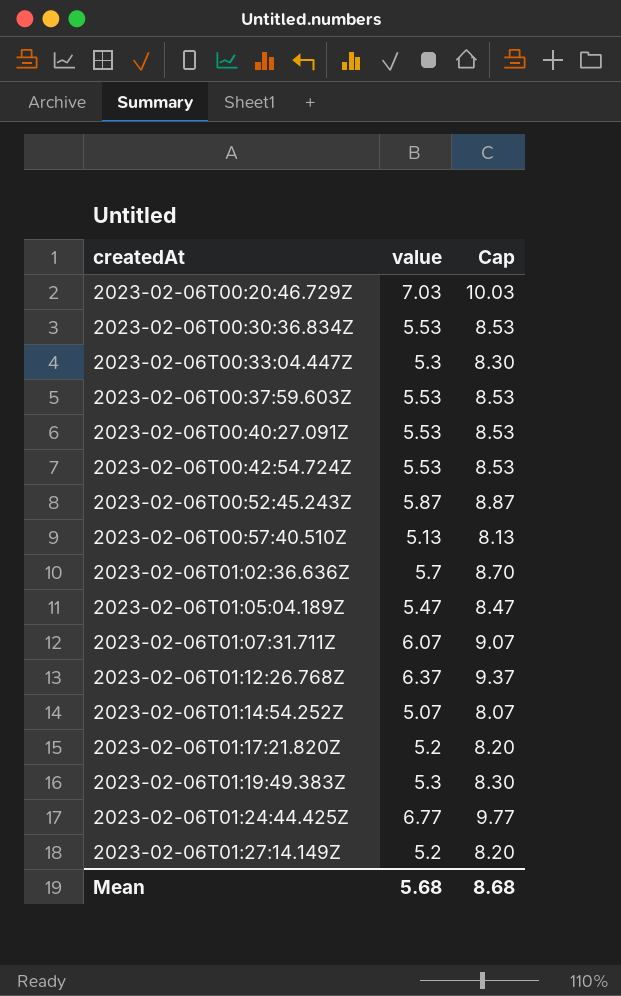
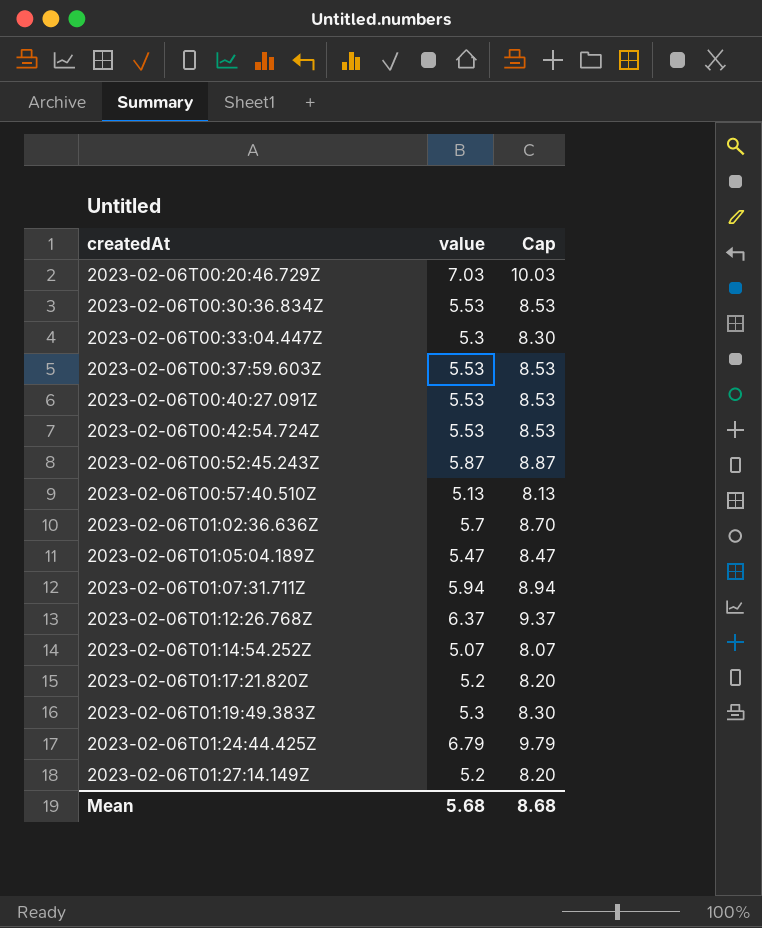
2023-02-06T01:07:31.711Z | value: 6.07 -> 5.94
2023-02-06T01:07:31.711Z | Cap: 9.07 -> 8.94
2023-02-06T01:24:44.425Z | value: 6.77 -> 6.79
2023-02-06T01:24:44.425Z | Cap: 9.77 -> 9.79

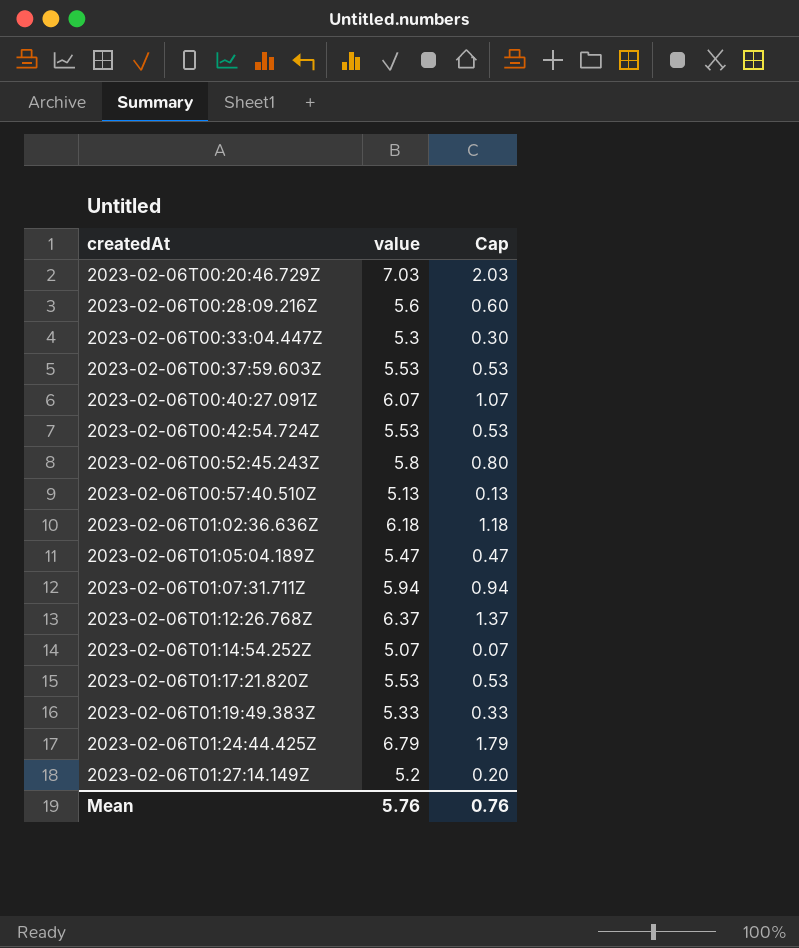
column Cap | formula: [value] + 3 -> [value] - 5
row 2023-02-06T00:30:36.834Z: 5.53 | 8.53 -> none
row 2023-02-06T00:28:09.216Z: none -> 5.6 | 0.60
2023-02-06T00:40:27.091Z | value: 5.53 -> 6.07
2023-02-06T00:52:45.243Z | value: 5.87 -> 5.8
2023-02-06T01:02:36.636Z | value: 5.7 -> 6.18
2023-02-06T01:17:21.820Z | value: 5.2 -> 5.53
2023-02-06T01:19:49.383Z | value: 5.3 -> 5.33
Mean | value: 5.68 -> 5.76
Mean | Cap: 8.68 -> 0.76

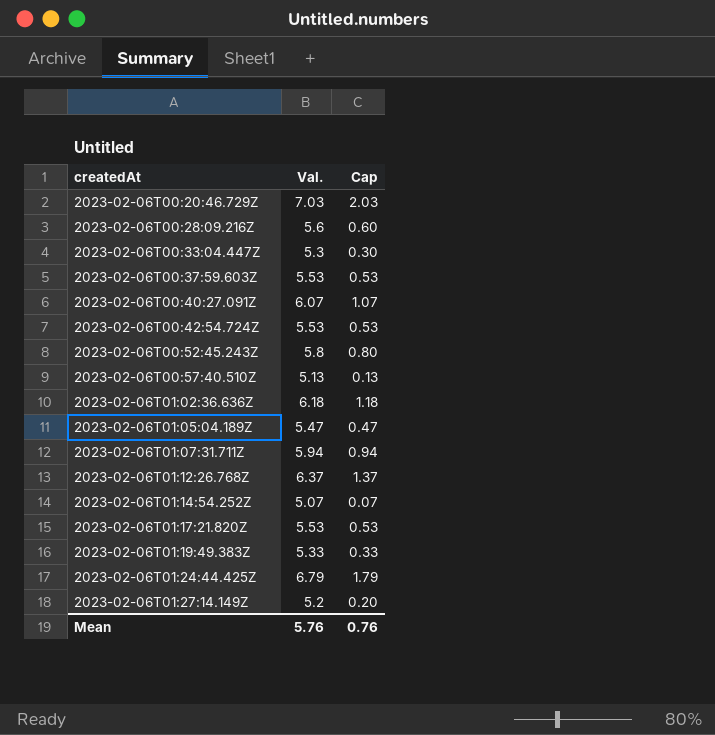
column name: value -> Val.

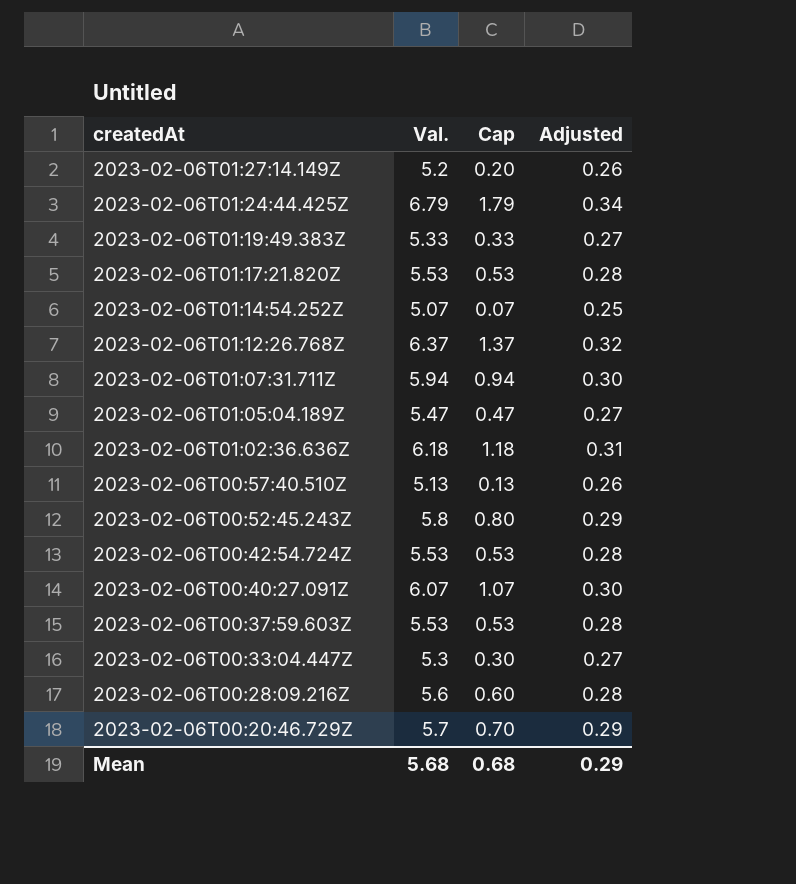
row order: createdAt ascending -> createdAt descending
column Adjusted | formula: none -> [Val.] * 0.05
2023-02-06T00:20:46.729Z | Val.: 7.03 -> 5.7
2023-02-06T00:20:46.729Z | Cap: 2.03 -> 0.70
Mean | Val.: 5.76 -> 5.68
Mean | Cap: 0.76 -> 0.68

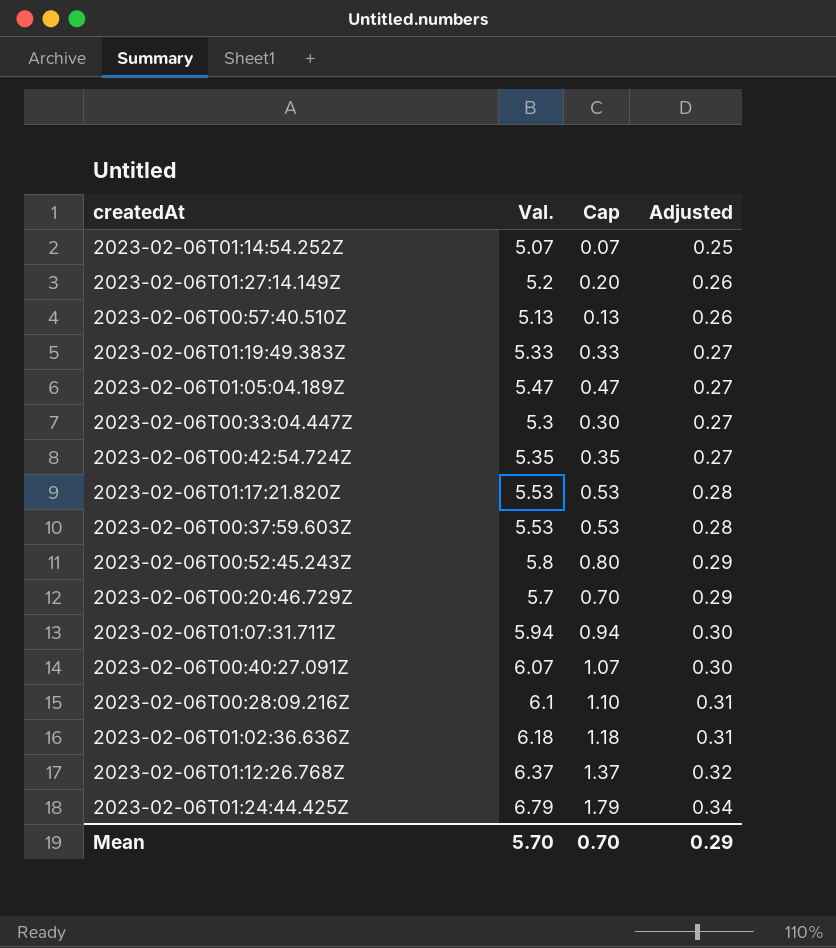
row order: createdAt descending -> Adjusted ascending
2023-02-06T00:42:54.724Z | Val.: 5.53 -> 5.35
2023-02-06T00:42:54.724Z | Cap: 0.53 -> 0.35
2023-02-06T00:42:54.724Z | Adjusted: 0.28 -> 0.27
2023-02-06T00:28:09.216Z | Val.: 5.6 -> 6.1
2023-02-06T00:28:09.216Z | Cap: 0.60 -> 1.10
2023-02-06T00:28:09.216Z | Adjusted: 0.28 -> 0.31
Mean | Val.: 5.68 -> 5.70
Mean | Cap: 0.68 -> 0.70

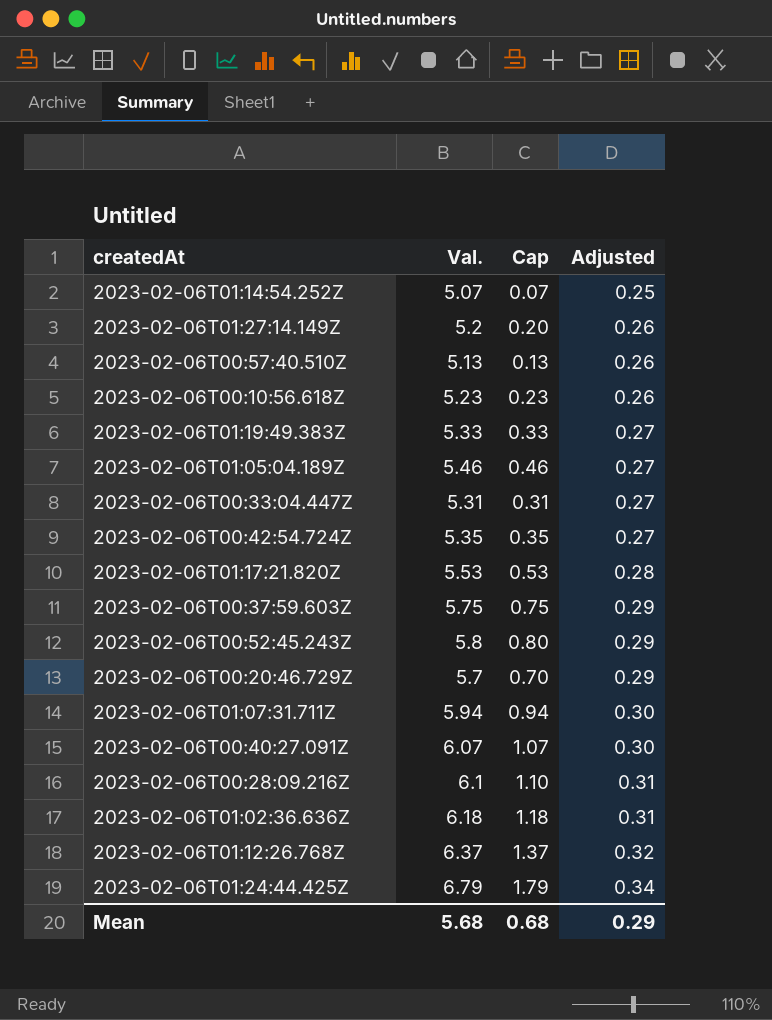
row 2023-02-06T00:10:56.618Z: none -> 5.23 | 0.23 | 0.26
2023-02-06T01:05:04.189Z | Val.: 5.47 -> 5.46
2023-02-06T01:05:04.189Z | Cap: 0.47 -> 0.46
2023-02-06T00:33:04.447Z | Val.: 5.3 -> 5.31
2023-02-06T00:33:04.447Z | Cap: 0.30 -> 0.31
2023-02-06T00:37:59.603Z | Val.: 5.53 -> 5.75
2023-02-06T00:37:59.603Z | Cap: 0.53 -> 0.75
2023-02-06T00:37:59.603Z | Adjusted: 0.28 -> 0.29
Mean | Val.: 5.70 -> 5.68
Mean | Cap: 0.70 -> 0.68

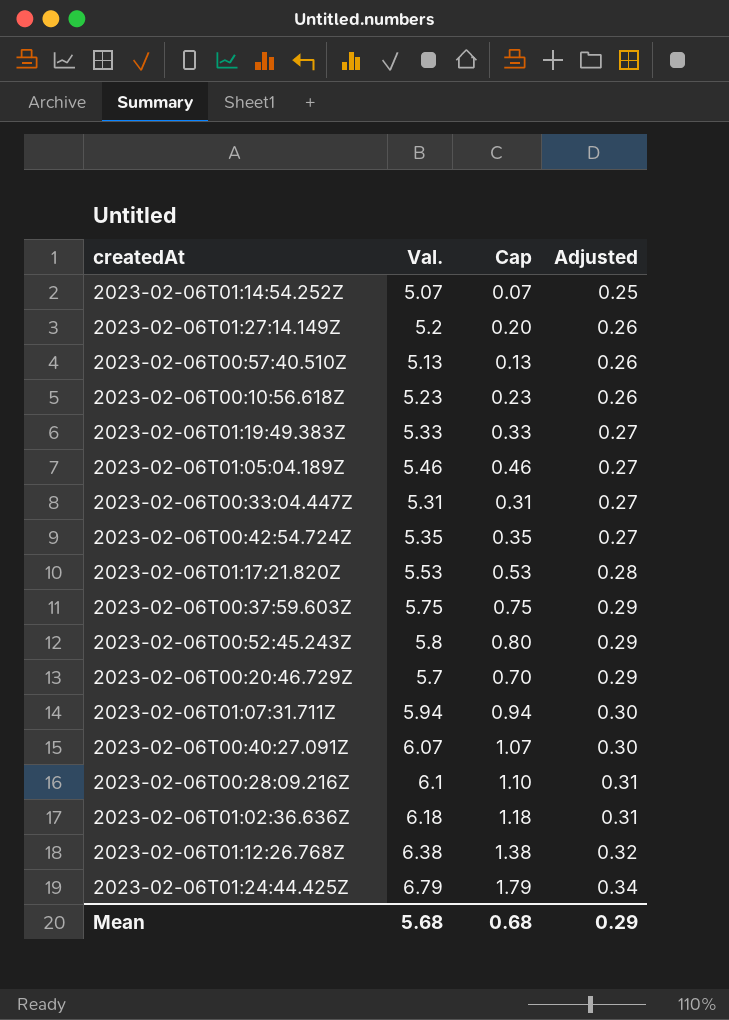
2023-02-06T01:12:26.768Z | Val.: 6.37 -> 6.38
2023-02-06T01:12:26.768Z | Cap: 1.37 -> 1.38

